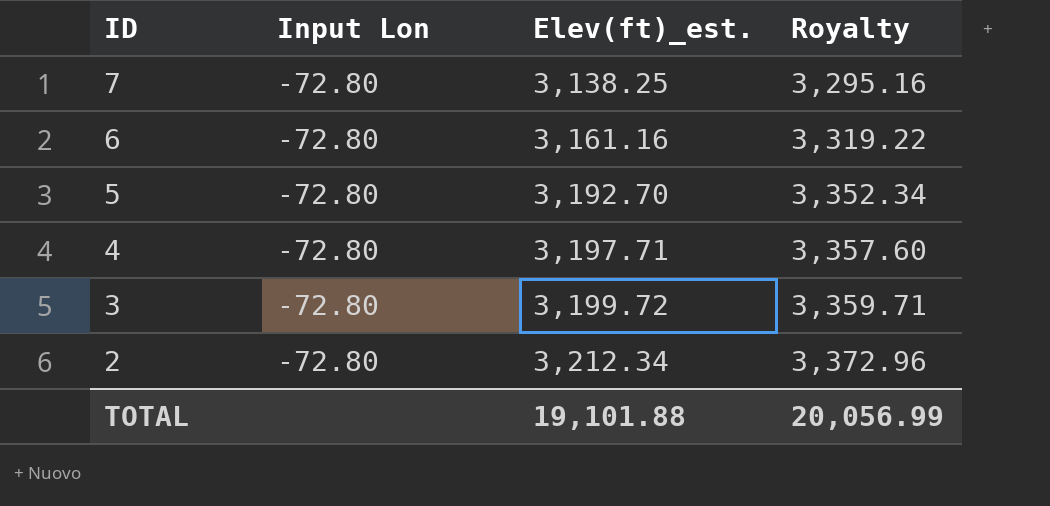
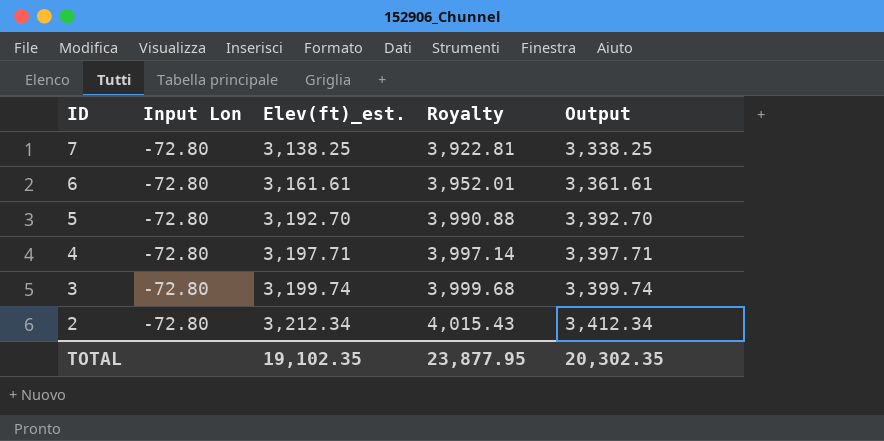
column Royalty | formula: [Elev(ft)_est.] * 1.05 -> [Elev(ft)_est.] * 1.25
column Output | formula: none -> [Elev(ft)_est.] + 200
6 | Elev(ft)_est.: 3,161.16 -> 3,161.61
3 | Elev(ft)_est.: 3,199.72 -> 3,199.74
TOTAL | Elev(ft)_est.: 19,101.88 -> 19,102.35
TOTAL | Royalty: 20,056.99 -> 23,877.95

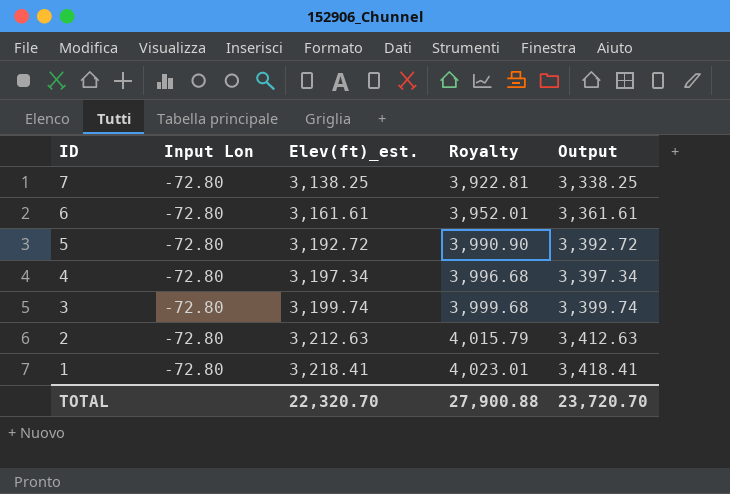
5 | Elev(ft)_est.: 3,192.70 -> 3,192.72
5 | Royalty: 3,990.88 -> 3,990.90
5 | Output: 3,392.70 -> 3,392.72
4 | Elev(ft)_est.: 3,197.71 -> 3,197.34
4 | Royalty: 3,997.14 -> 3,996.68
4 | Output: 3,397.71 -> 3,397.34
2 | Elev(ft)_est.: 3,212.34 -> 3,212.63
2 | Royalty: 4,015.43 -> 4,015.79
2 | Output: 3,412.34 -> 3,412.63
row 1: none -> -72.80 | 3,218.41 | 4,023.01 | 3,418.41
TOTAL | Elev(ft)_est.: 19,102.35 -> 22,320.70
TOTAL | Royalty: 23,877.95 -> 27,900.88
TOTAL | Output: 20,302.35 -> 23,720.70

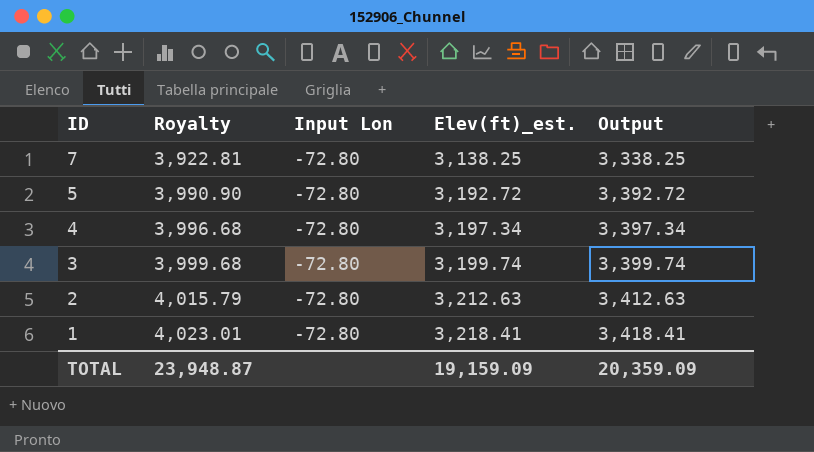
column Royalty | position: 4 -> 2
row 6: -72.80 | 3,161.61 | 3,952.01 | 3,361.61 -> none
TOTAL | Royalty: 27,900.88 -> 23,948.87
TOTAL | Elev(ft)_est.: 22,320.70 -> 19,159.09
TOTAL | Output: 23,720.70 -> 20,359.09

